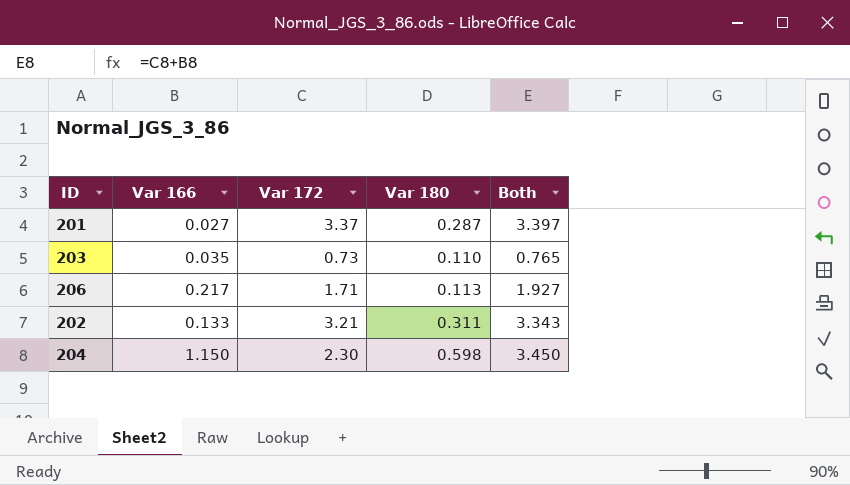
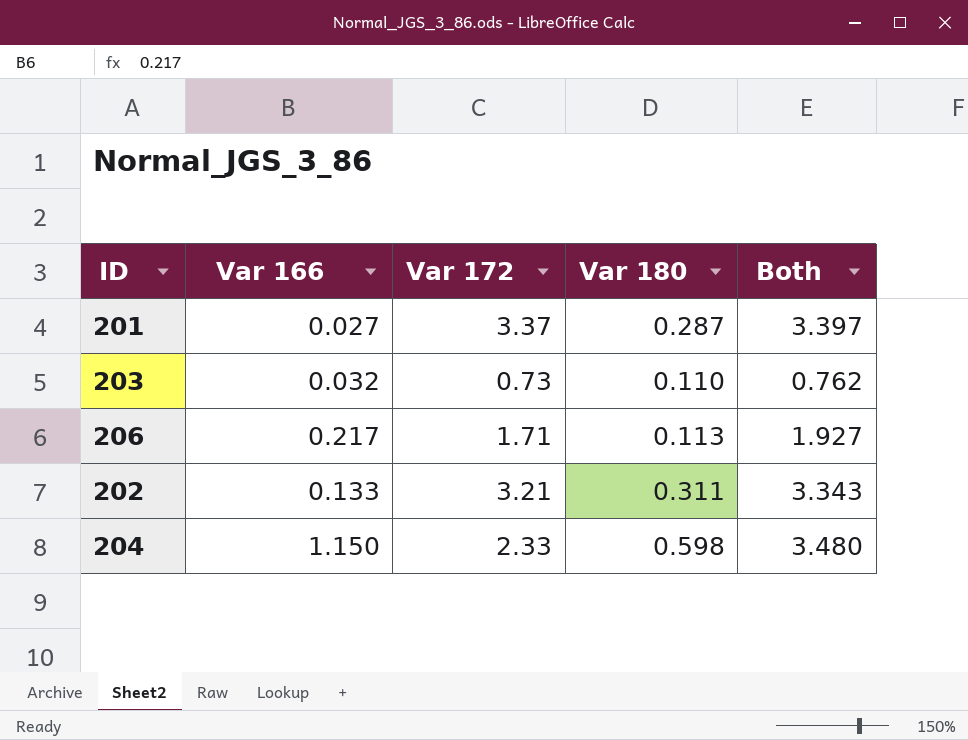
203 | Var 166: 0.035 -> 0.032
203 | Both: 0.765 -> 0.762
204 | Var 172: 2.30 -> 2.33
204 | Both: 3.450 -> 3.480

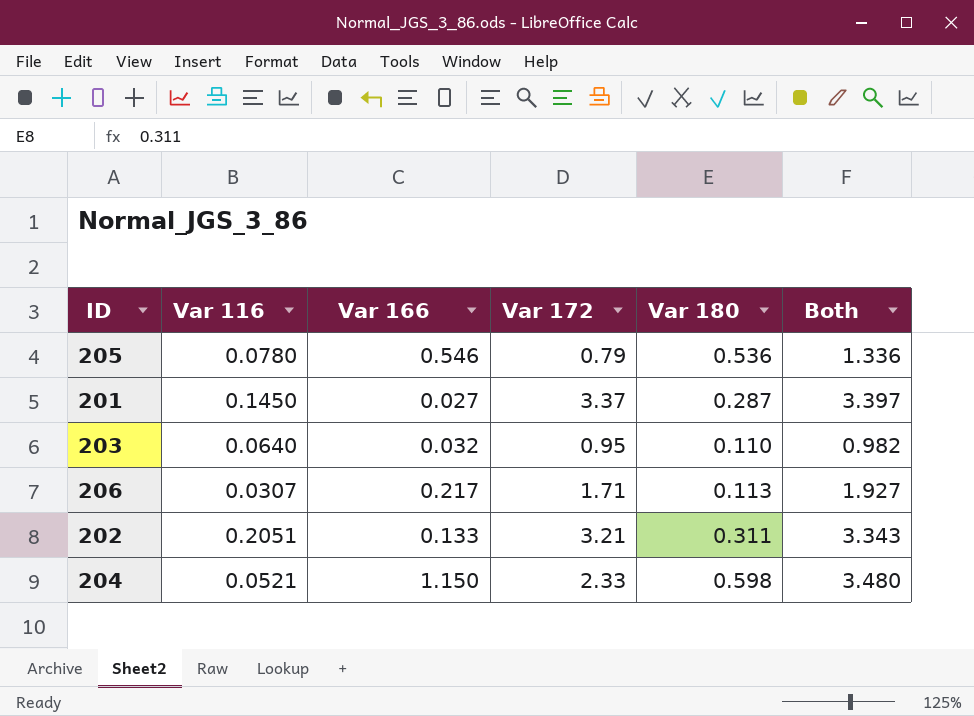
column Var 116 | position: none -> 2
row 205: none -> 0.0780 | 0.546 | 0.79 | 0.536 | 1.336
203 | Var 172: 0.73 -> 0.95
203 | Both: 0.762 -> 0.982

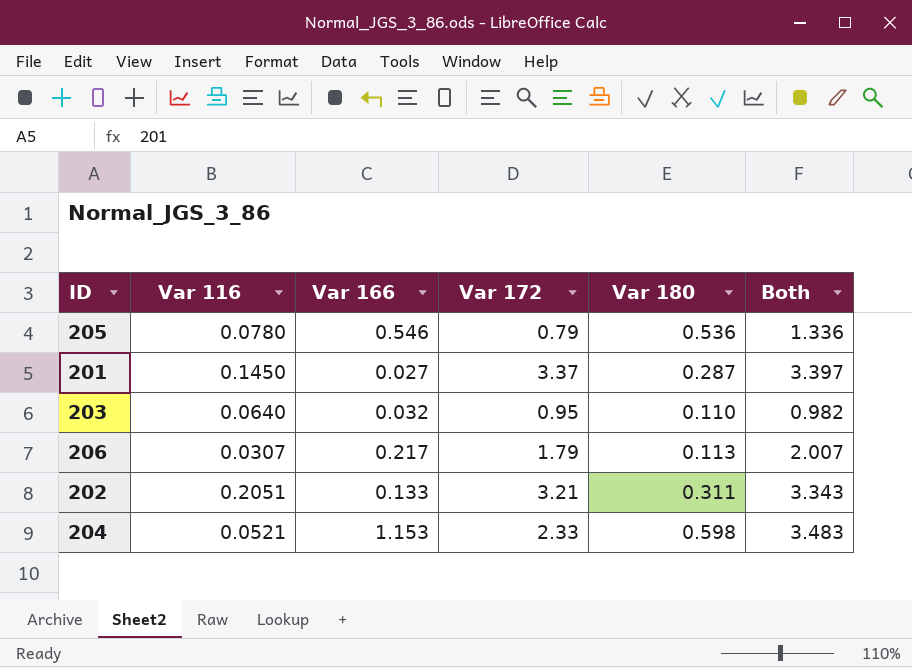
206 | Var 172: 1.71 -> 1.79
206 | Both: 1.927 -> 2.007
204 | Var 166: 1.150 -> 1.153
204 | Both: 3.480 -> 3.483

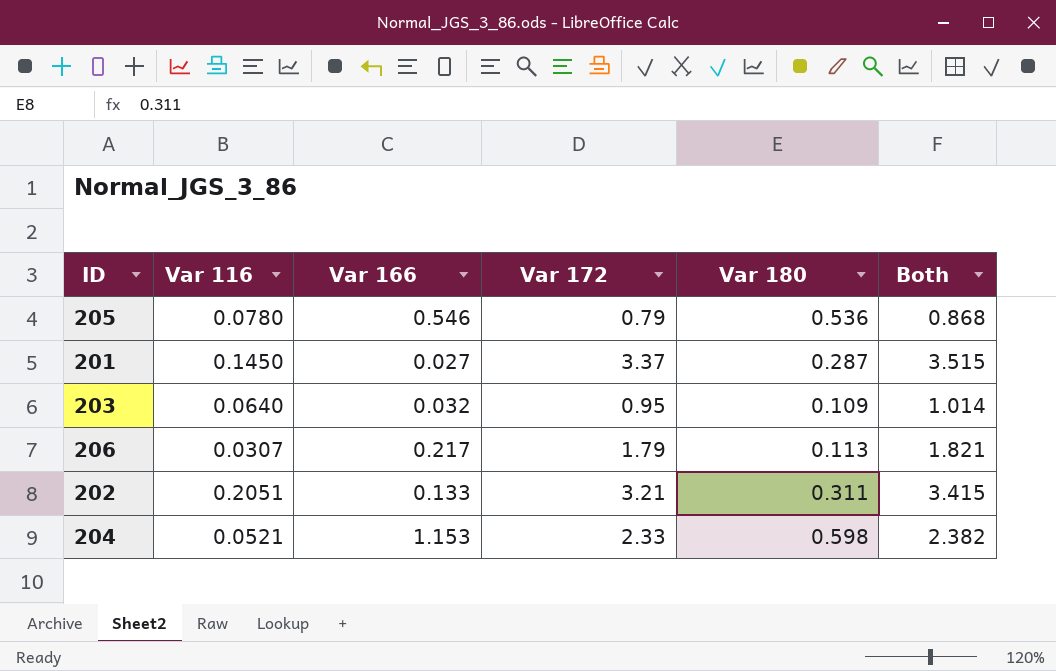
column Both | formula: [Var 166] + [Var 172] -> [Var 116] + [Var 172]
203 | Var 180: 0.110 -> 0.109

